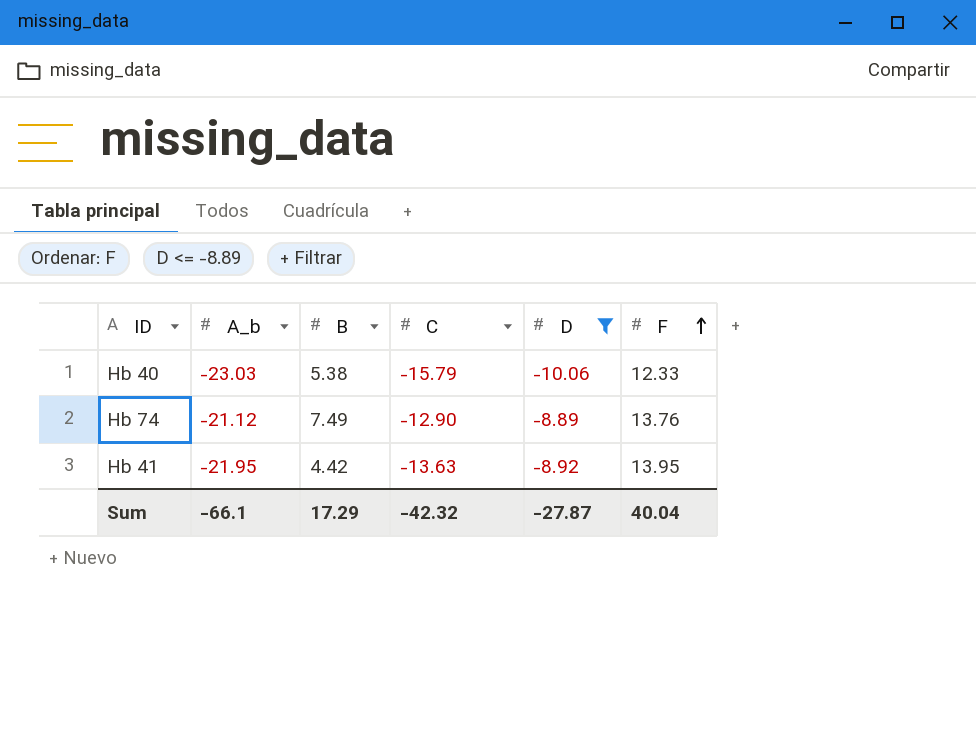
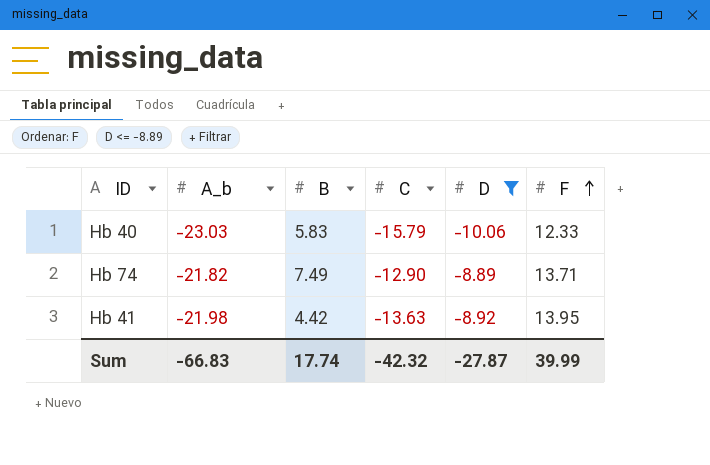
Hb 40 | B: 5.38 -> 5.83
Hb 74 | A_b: -21.12 -> -21.82
Hb 74 | F: 13.76 -> 13.71
Hb 41 | A_b: -21.95 -> -21.98
Sum | A_b: -66.1 -> -66.83
Sum | B: 17.29 -> 17.74
Sum | F: 40.04 -> 39.99

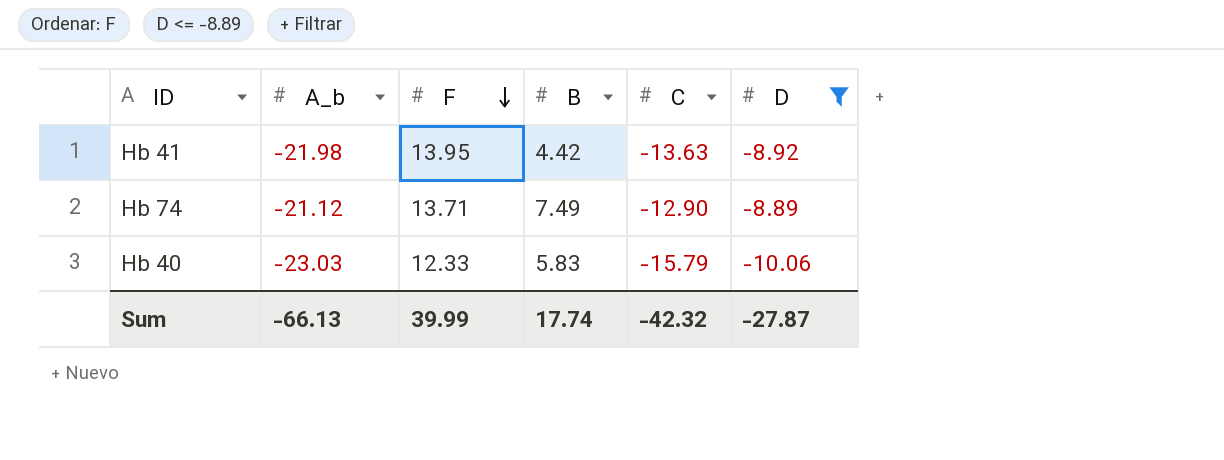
row order: F ascending -> F descending
column F | position: 6 -> 3
Hb 74 | A_b: -21.82 -> -21.12
Sum | A_b: -66.83 -> -66.13

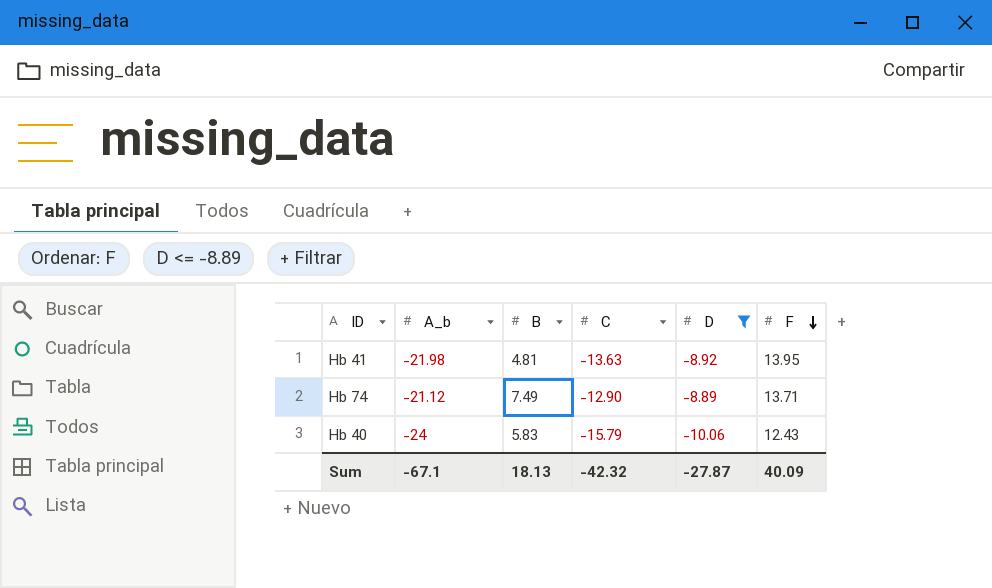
column F | position: 3 -> 6
Hb 41 | B: 4.42 -> 4.81
Hb 40 | A_b: -23.03 -> -24
Hb 40 | F: 12.33 -> 12.43
Sum | A_b: -66.13 -> -67.1
Sum | B: 17.74 -> 18.13
Sum | F: 39.99 -> 40.09

